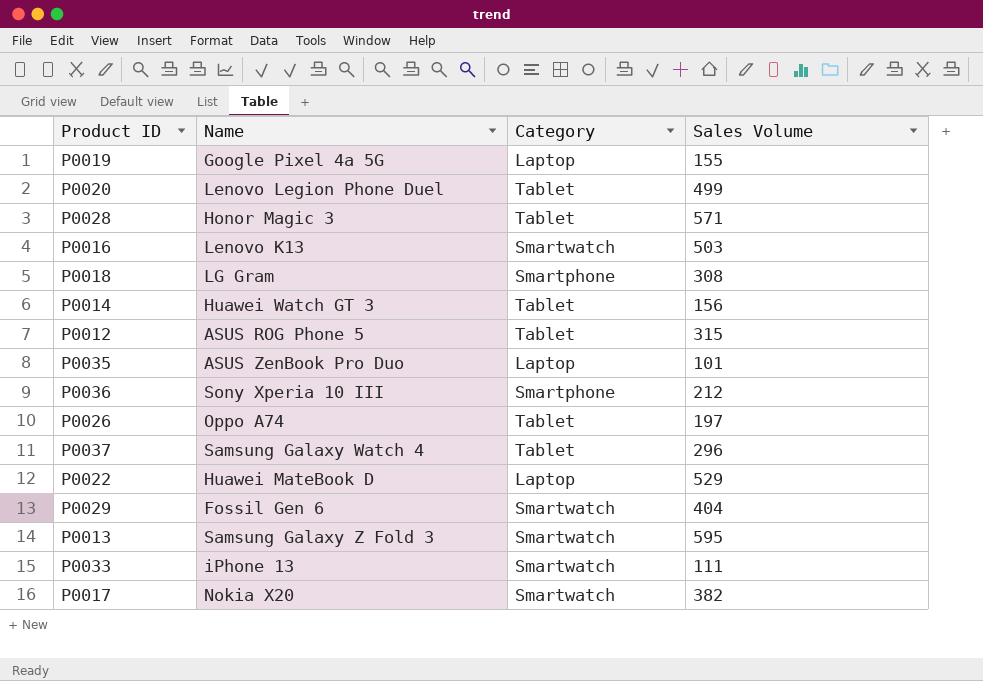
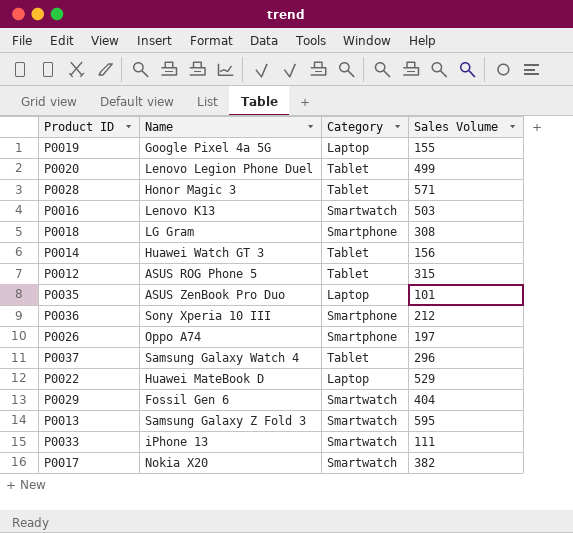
P0026 | Category: Tablet -> Smartphone

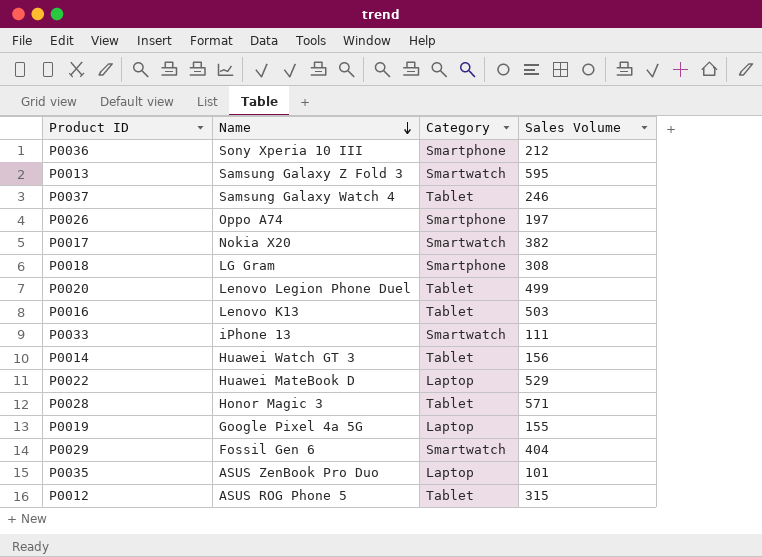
row order: none -> Name descending
P0037 | Sales Volume: 296 -> 246
P0016 | Category: Smartwatch -> Tablet

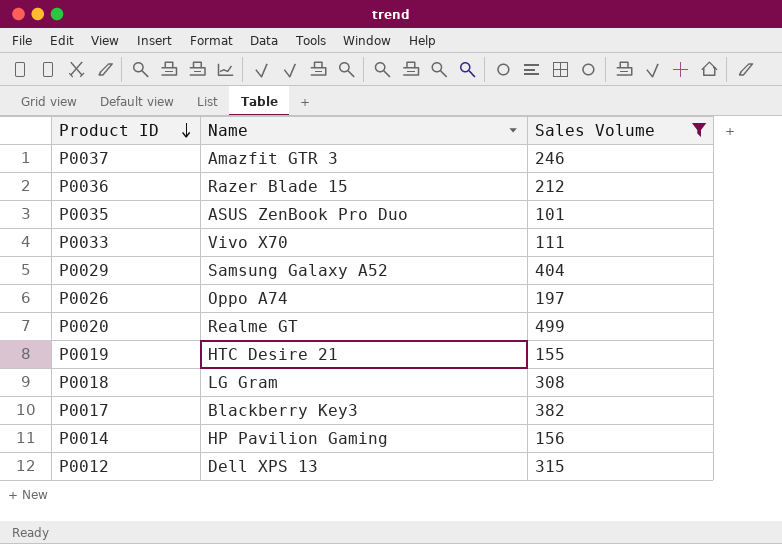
filter: none -> Sales Volume <= 499
row order: Name descending -> Product ID descending
column Category | position: 3 -> none
P0037 | Name: Samsung Galaxy Watch 4 -> Amazfit GTR 3
P0036 | Name: Sony Xperia 10 III -> Razer Blade 15
P0033 | Name: iPhone 13 -> Vivo X70
P0029 | Name: Fossil Gen 6 -> Samsung Galaxy A52
P0020 | Name: Lenovo Legion Phone Duel -> Realme GT
P0019 | Name: Google Pixel 4a 5G -> HTC Desire 21
P0017 | Name: Nokia X20 -> Blackberry Key3
P0014 | Name: Huawei Watch GT 3 -> HP Pavilion Gaming
P0012 | Name: ASUS ROG Phone 5 -> Dell XPS 13

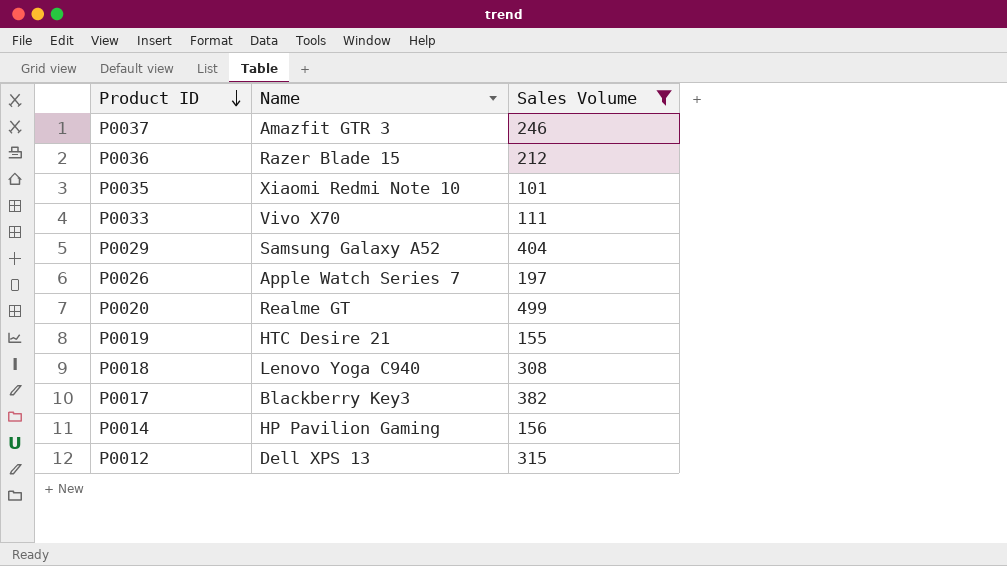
P0035 | Name: ASUS ZenBook Pro Duo -> Xiaomi Redmi Note 10
P0026 | Name: Oppo A74 -> Apple Watch Series 7
P0018 | Name: LG Gram -> Lenovo Yoga C940

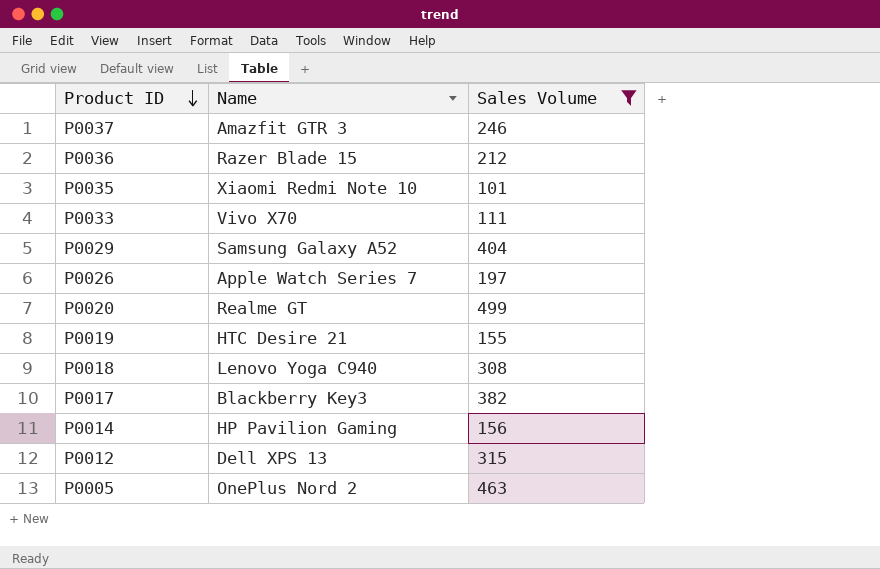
row P0005: none -> OnePlus Nord 2 | 463

